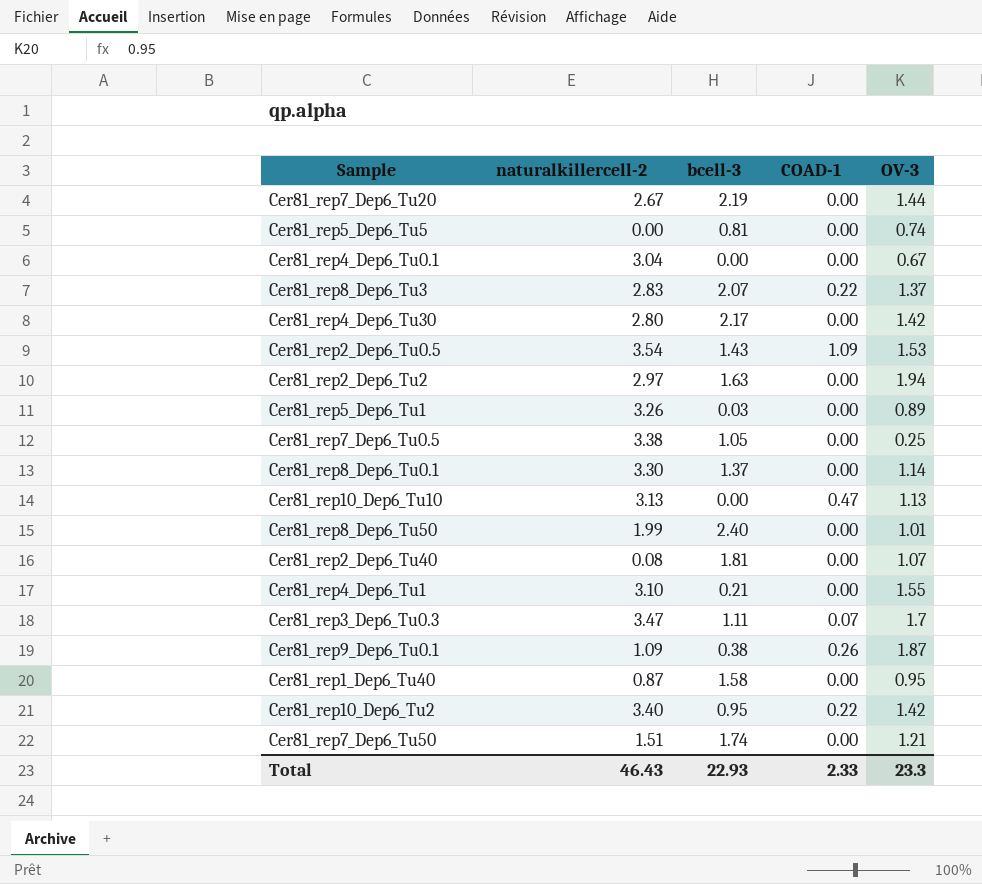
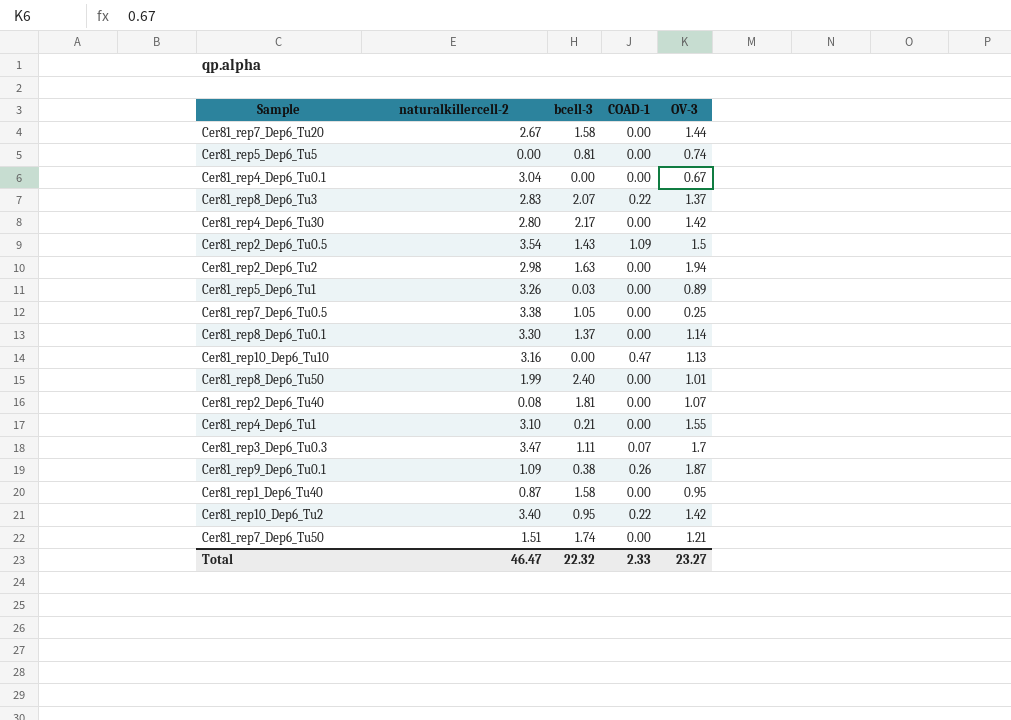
Cer81_rep7_Dep6_Tu20 | bcell-3: 2.19 -> 1.58
Cer81_rep2_Dep6_Tu0.5 | OV-3: 1.53 -> 1.5
Cer81_rep2_Dep6_Tu2 | naturalkillercell-2: 2.97 -> 2.98
Cer81_rep10_Dep6_Tu10 | naturalkillercell-2: 3.13 -> 3.16
Total | naturalkillercell-2: 46.43 -> 46.47
Total | bcell-3: 22.93 -> 22.32
Total | OV-3: 23.3 -> 23.27

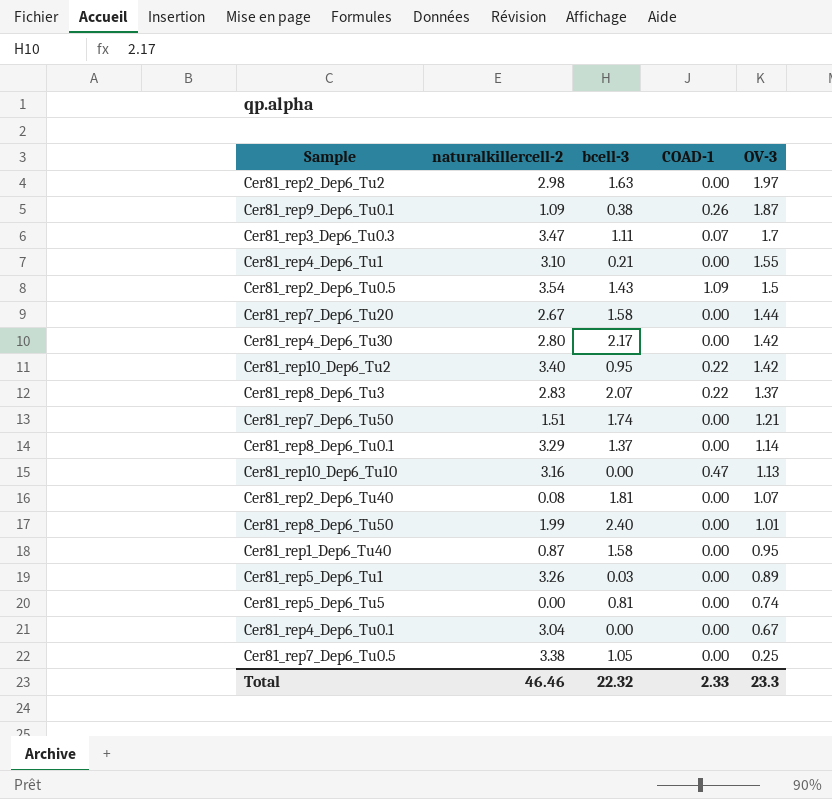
row order: none -> OV-3 descending
Cer81_rep2_Dep6_Tu2 | OV-3: 1.94 -> 1.97
Cer81_rep8_Dep6_Tu0.1 | naturalkillercell-2: 3.30 -> 3.29
Total | naturalkillercell-2: 46.47 -> 46.46
Total | OV-3: 23.27 -> 23.3

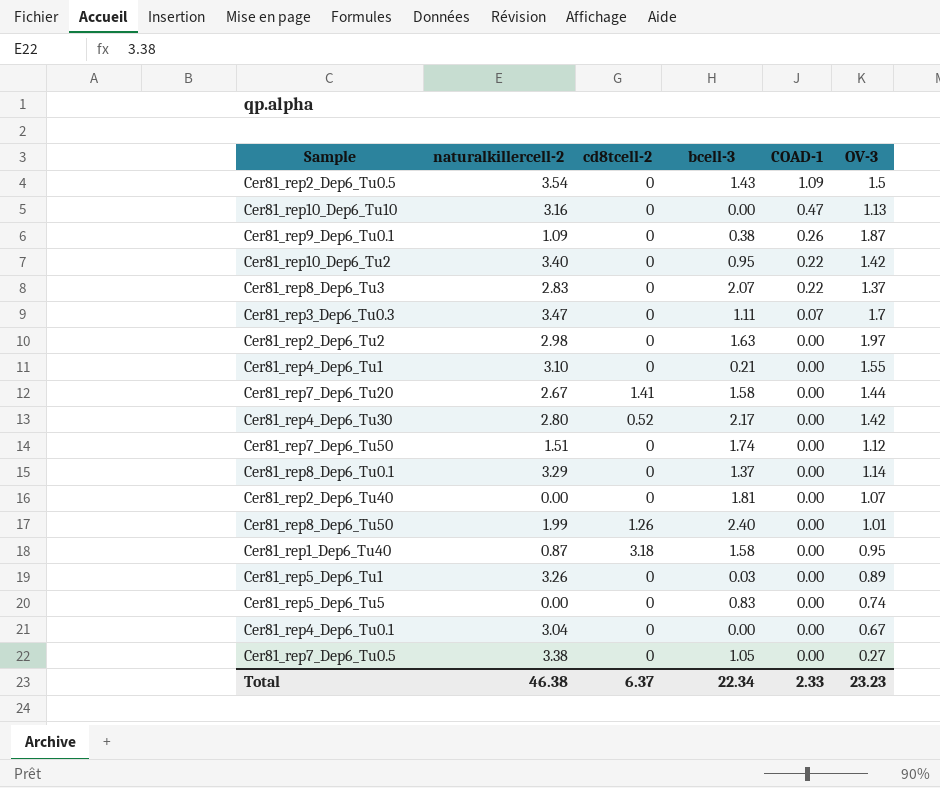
row order: OV-3 descending -> COAD-1 descending
column cd8tcell-2 | position: none -> 3
Cer81_rep7_Dep6_Tu50 | OV-3: 1.21 -> 1.12
Cer81_rep2_Dep6_Tu40 | naturalkillercell-2: 0.08 -> 0.00
Cer81_rep5_Dep6_Tu5 | bcell-3: 0.81 -> 0.83
Cer81_rep7_Dep6_Tu0.5 | OV-3: 0.25 -> 0.27
Total | naturalkillercell-2: 46.46 -> 46.38
Total | bcell-3: 22.32 -> 22.34
Total | OV-3: 23.3 -> 23.23

